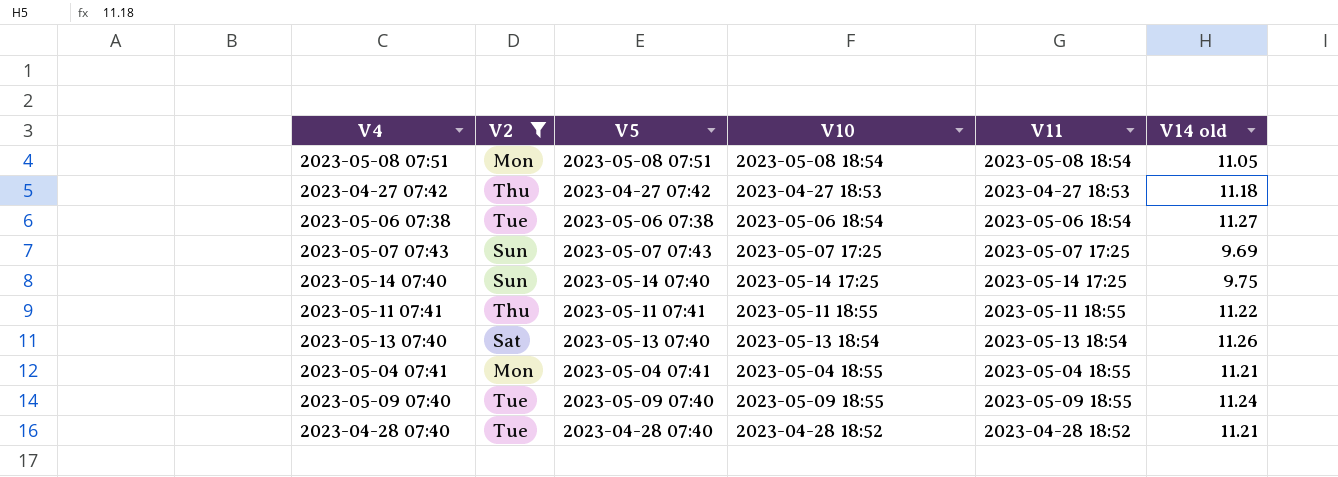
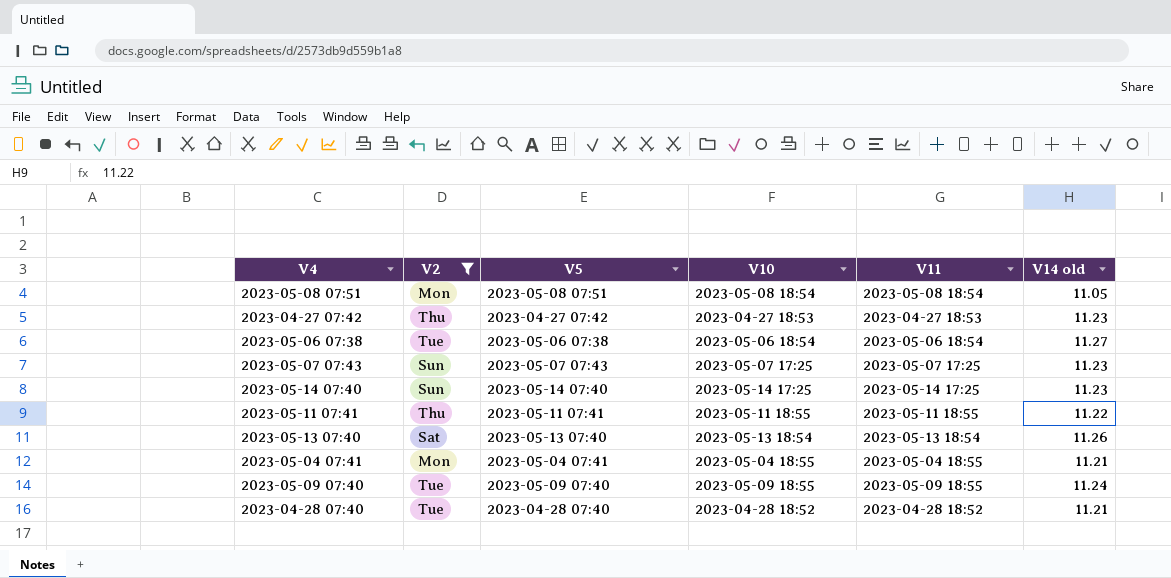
2023-04-27 07:42 | V14 old: 11.18 -> 11.23
2023-05-07 07:43 | V14 old: 9.69 -> 11.23
2023-05-14 07:40 | V14 old: 9.75 -> 11.23

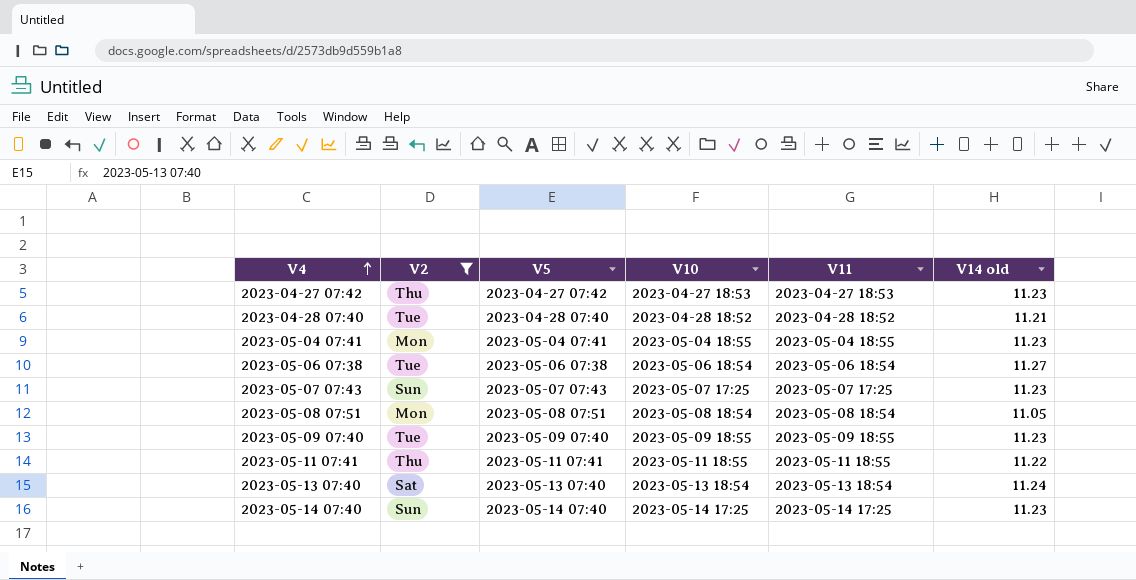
row order: none -> V4 ascending
2023-05-04 07:41 | V14 old: 11.21 -> 11.23
2023-05-09 07:40 | V14 old: 11.24 -> 11.23
2023-05-13 07:40 | V14 old: 11.26 -> 11.24

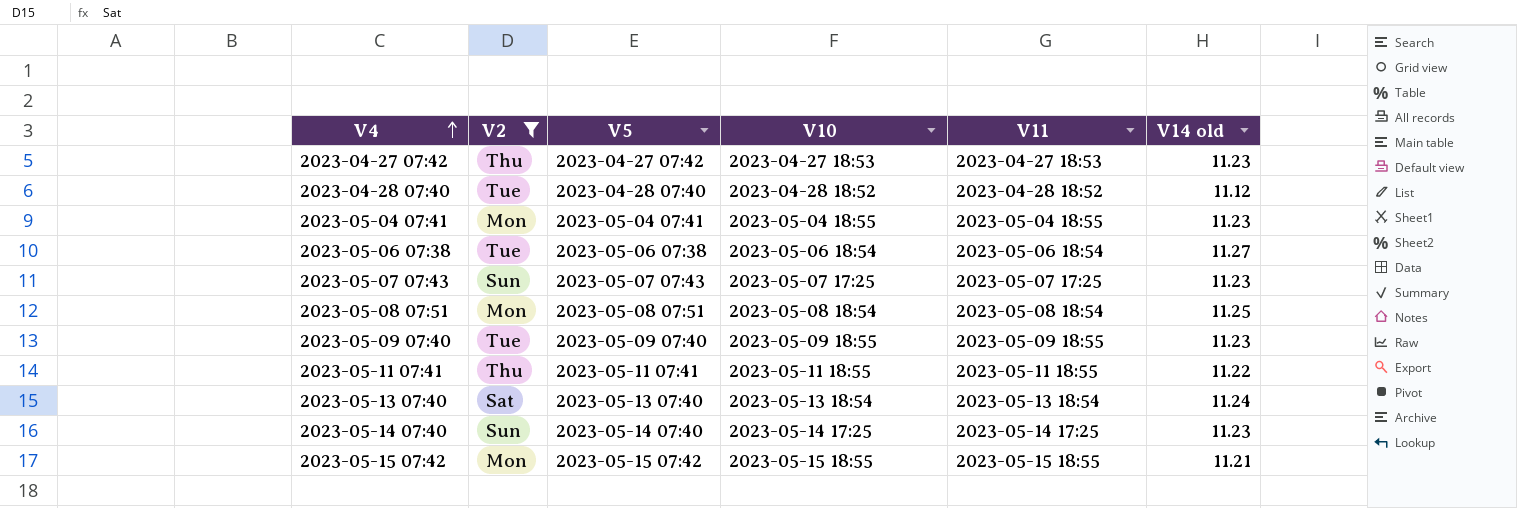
2023-04-28 07:40 | V14 old: 11.21 -> 11.12
2023-05-08 07:51 | V14 old: 11.05 -> 11.25
row 2023-05-15 07:42: none -> Mon | 2023-05-15 07:42 | 2023-05-15 18:55 | 2023-05-15 18:55 | 11.21

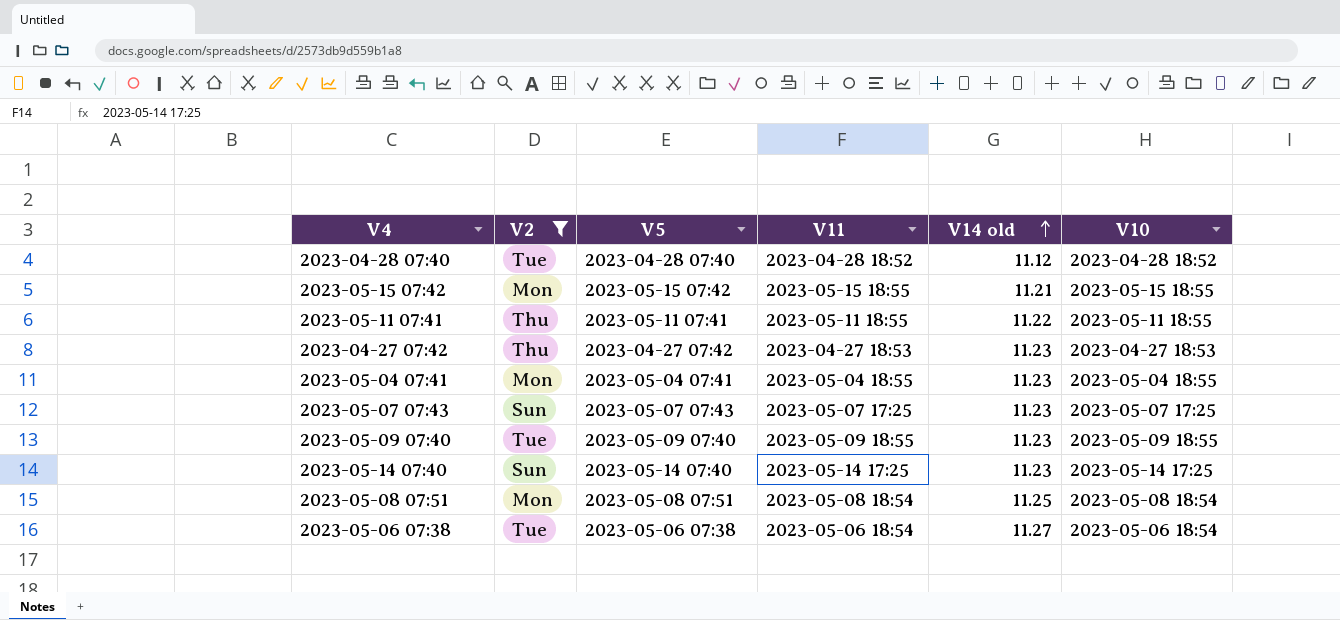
row order: V4 ascending -> V14 old ascending
column V10 | position: 4 -> 6
row 2023-05-13 07:40: Sat | 2023-05-13 07:40 | 2023-05-13 18:54 | 2023-05-13 18:54 | 11.24 -> none

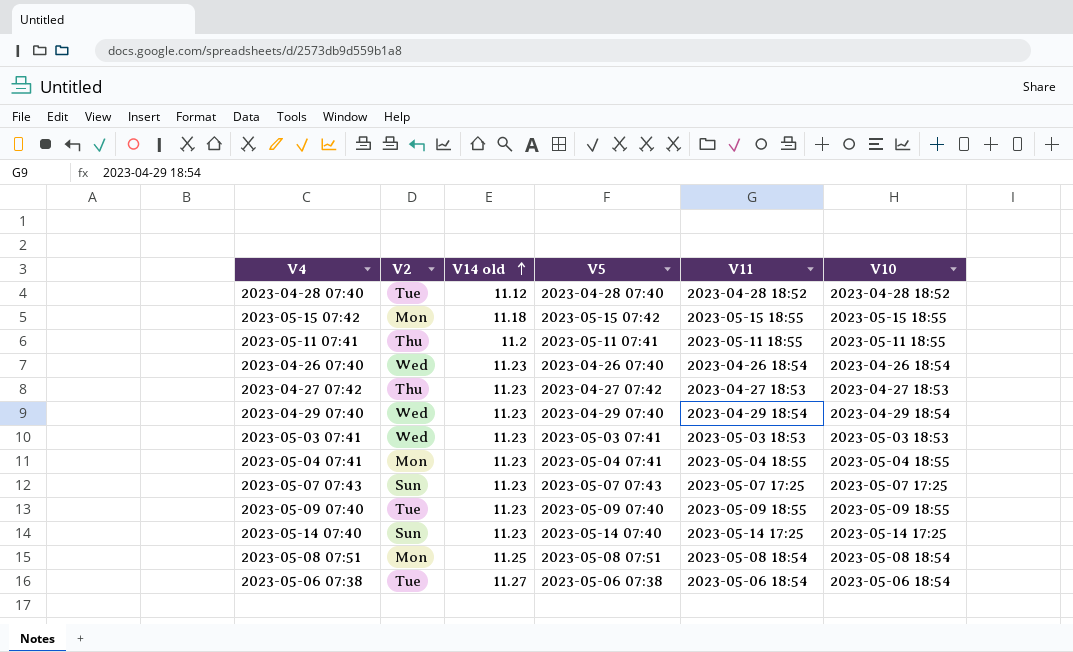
filter: V2 != Wed -> none
column V14 old | position: 5 -> 3
2023-05-15 07:42 | V14 old: 11.21 -> 11.18
2023-05-11 07:41 | V14 old: 11.22 -> 11.2

